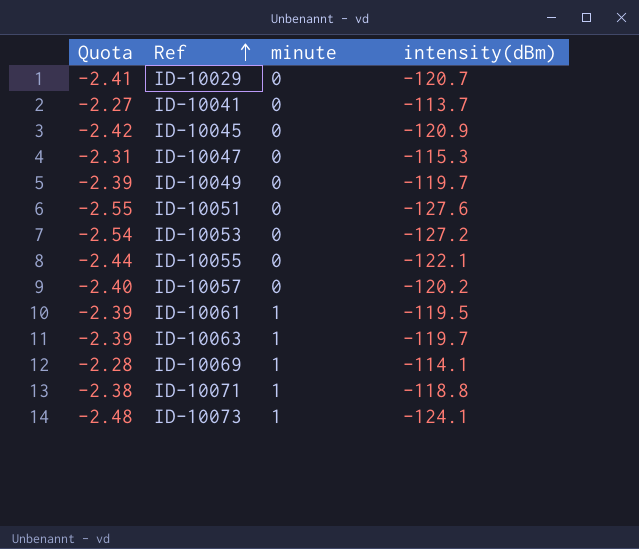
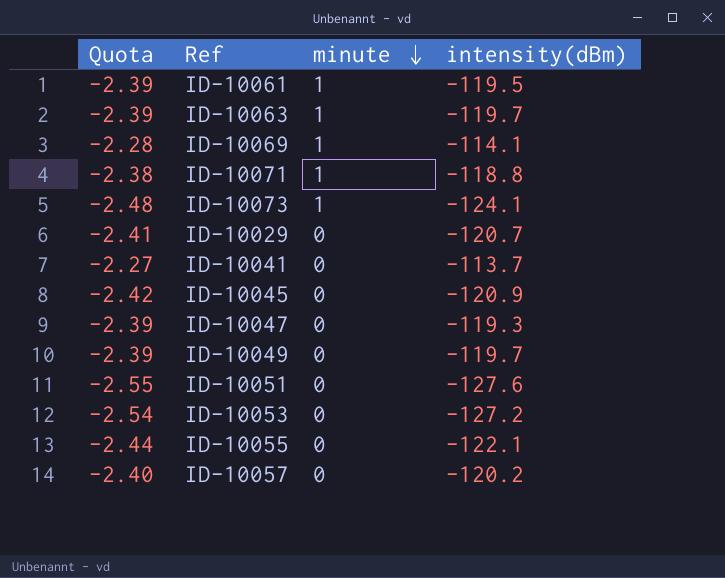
row order: Ref ascending -> minute descending
ID-10047 | Quota: -2.31 -> -2.39
ID-10047 | intensity(dBm): -115.3 -> -119.3

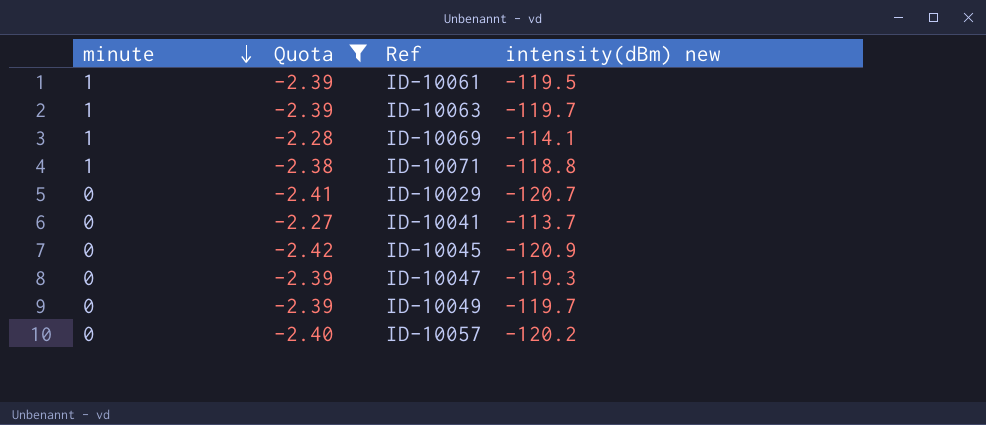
filter: none -> Quota >= -2.42
column minute | position: 3 -> 1
column name: intensity(dBm) -> intensity(dBm) new

